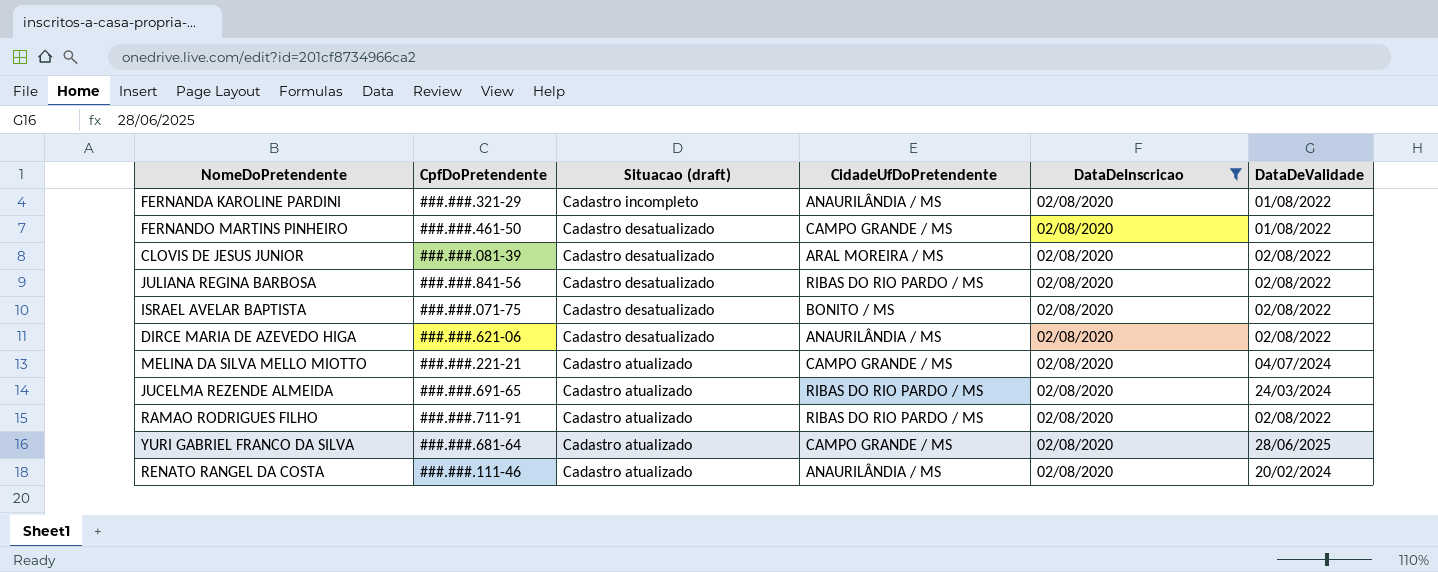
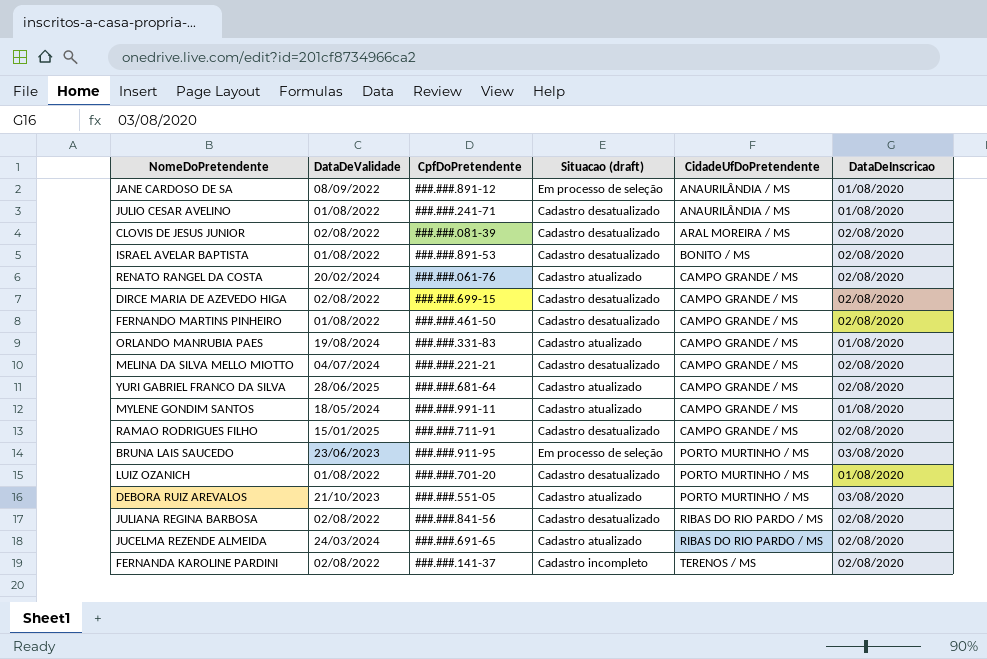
filter: DataDeInscricao = 02/08/2020 -> none
row order: Situacao (draft) descending -> CidadeUfDoPretendente ascending
column DataDeValidade | position: 6 -> 2
ISRAEL AVELAR BAPTISTA | DataDeValidade: 02/08/2022 -> 01/08/2022
ISRAEL AVELAR BAPTISTA | CpfDoPretendente: ###.###.071-75 -> ###.###.891-53
RENATO RANGEL DA COSTA | CpfDoPretendente: ###.###.111-46 -> ###.###.061-76
RENATO RANGEL DA COSTA | CidadeUfDoPretendente: ANAURILÂNDIA / MS -> CAMPO GRANDE / MS
DIRCE MARIA DE AZEVEDO HIGA | CpfDoPretendente: ###.###.621-06 -> ###.###.699-15
DIRCE MARIA DE AZEVEDO HIGA | CidadeUfDoPretendente: ANAURILÂNDIA / MS -> CAMPO GRANDE / MS
MELINA DA SILVA MELLO MIOTTO | Situacao (draft): Cadastro atualizado -> Cadastro desatualizado
RAMAO RODRIGUES FILHO | DataDeValidade: 02/08/2022 -> 15/01/2025
RAMAO RODRIGUES FILHO | Situacao (draft): Cadastro atualizado -> Cadastro desatualizado
RAMAO RODRIGUES FILHO | CidadeUfDoPretendente: RIBAS DO RIO PARDO / MS -> CAMPO GRANDE / MS
FERNANDA KAROLINE PARDINI | DataDeValidade: 01/08/2022 -> 02/08/2022
FERNANDA KAROLINE PARDINI | CpfDoPretendente: ###.###.321-29 -> ###.###.141-37
FERNANDA KAROLINE PARDINI | CidadeUfDoPretendente: ANAURILÂNDIA / MS -> TERENOS / MS

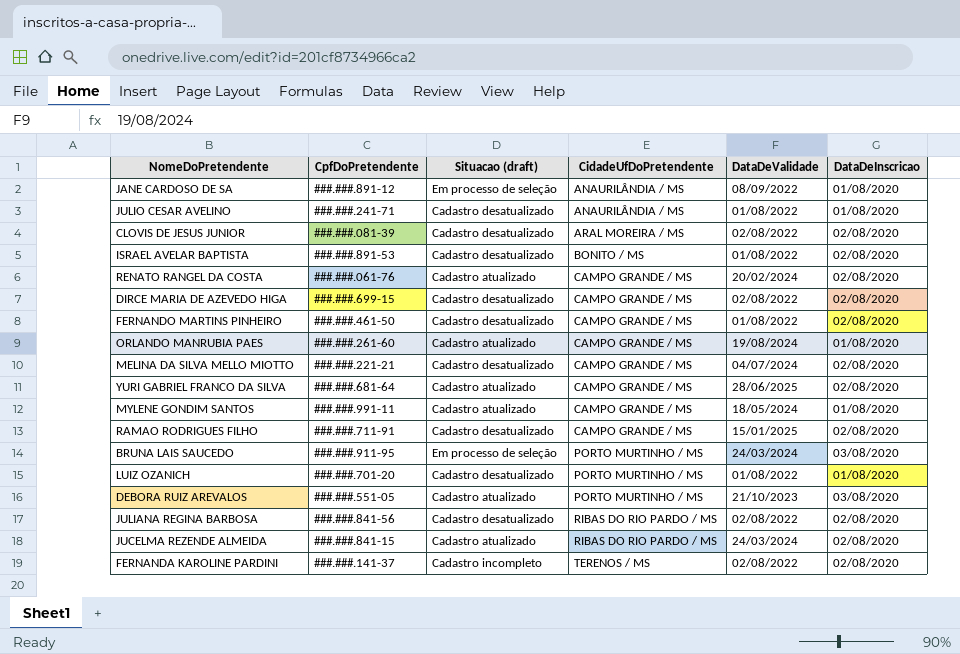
column DataDeValidade | position: 2 -> 5
ORLANDO MANRUBIA PAES | CpfDoPretendente: ###.###.331-83 -> ###.###.261-60
BRUNA LAIS SAUCEDO | DataDeValidade: 23/06/2023 -> 24/03/2024
JUCELMA REZENDE ALMEIDA | CpfDoPretendente: ###.###.691-65 -> ###.###.841-15

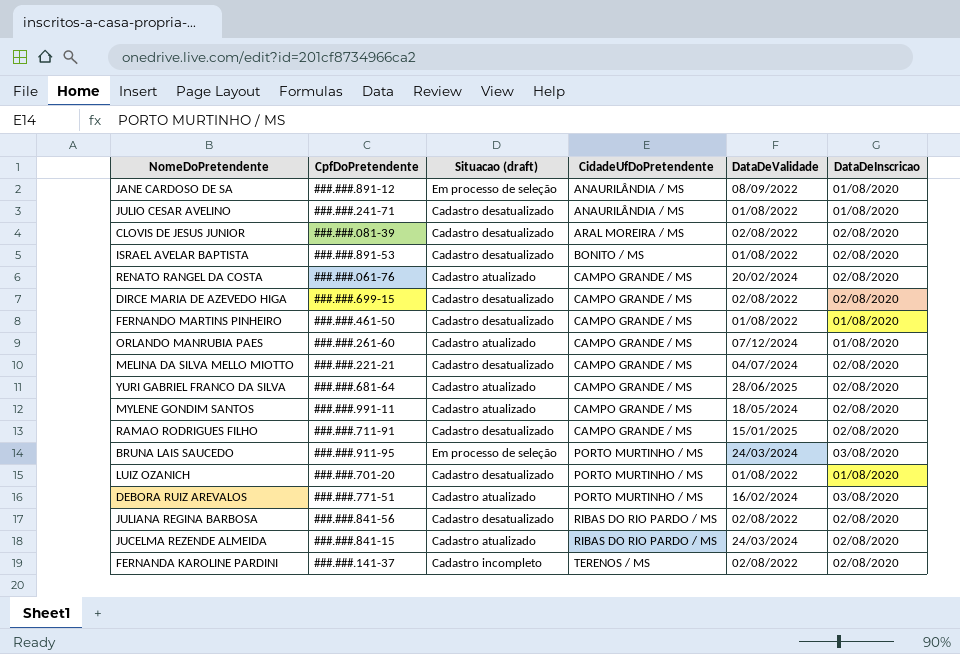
FERNANDO MARTINS PINHEIRO | DataDeInscricao: 02/08/2020 -> 01/08/2020
ORLANDO MANRUBIA PAES | DataDeValidade: 19/08/2024 -> 07/12/2024
MYLENE GONDIM SANTOS | DataDeInscricao: 01/08/2020 -> 02/08/2020
DEBORA RUIZ AREVALOS | CpfDoPretendente: ###.###.551-05 -> ###.###.771-51
DEBORA RUIZ AREVALOS | DataDeValidade: 21/10/2023 -> 16/02/2024

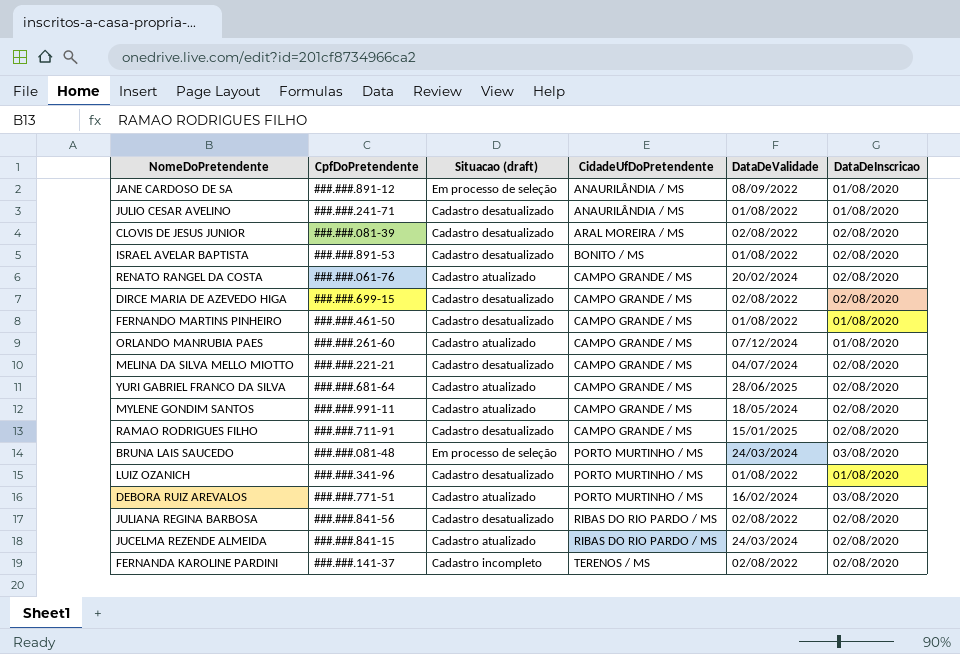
BRUNA LAIS SAUCEDO | CpfDoPretendente: ###.###.911-95 -> ###.###.081-48
LUIZ OZANICH | CpfDoPretendente: ###.###.701-20 -> ###.###.341-96

